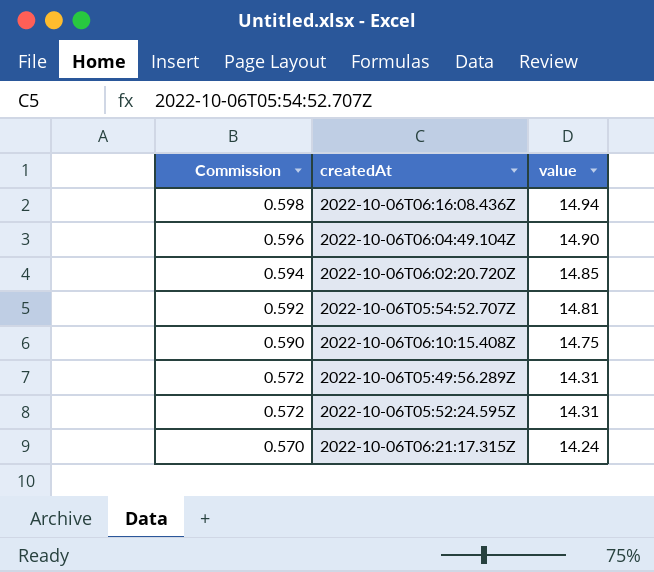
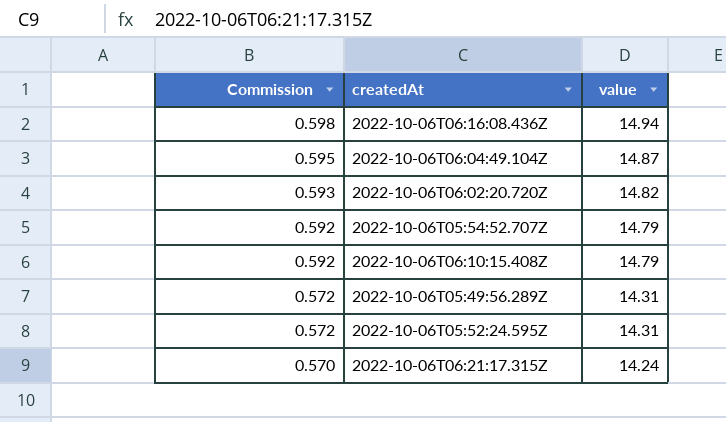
2022-10-06T06:04:49.104Z | Commission: 0.596 -> 0.595
2022-10-06T06:04:49.104Z | value: 14.90 -> 14.87
2022-10-06T06:02:20.720Z | Commission: 0.594 -> 0.593
2022-10-06T06:02:20.720Z | value: 14.85 -> 14.82
2022-10-06T05:54:52.707Z | value: 14.81 -> 14.79
2022-10-06T06:10:15.408Z | Commission: 0.590 -> 0.592
2022-10-06T06:10:15.408Z | value: 14.75 -> 14.79

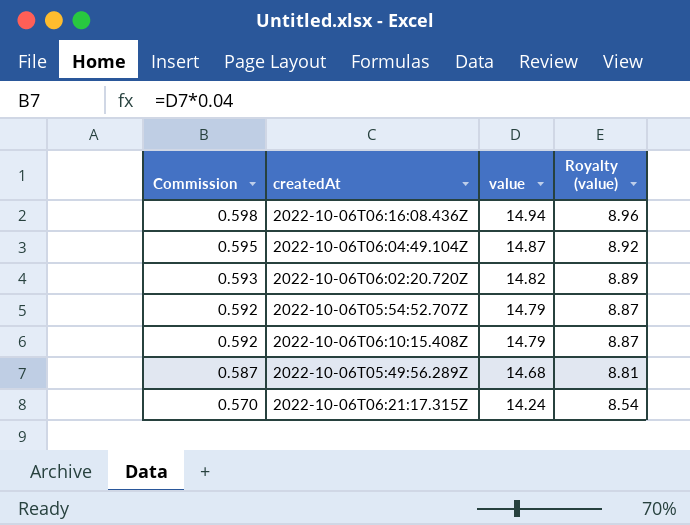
column Royalty (value) | formula: none -> [value] * 0.6
row 2022-10-06T05:52:24.595Z: 0.572 | 14.31 -> none
2022-10-06T05:49:56.289Z | Commission: 0.572 -> 0.587
2022-10-06T05:49:56.289Z | value: 14.31 -> 14.68

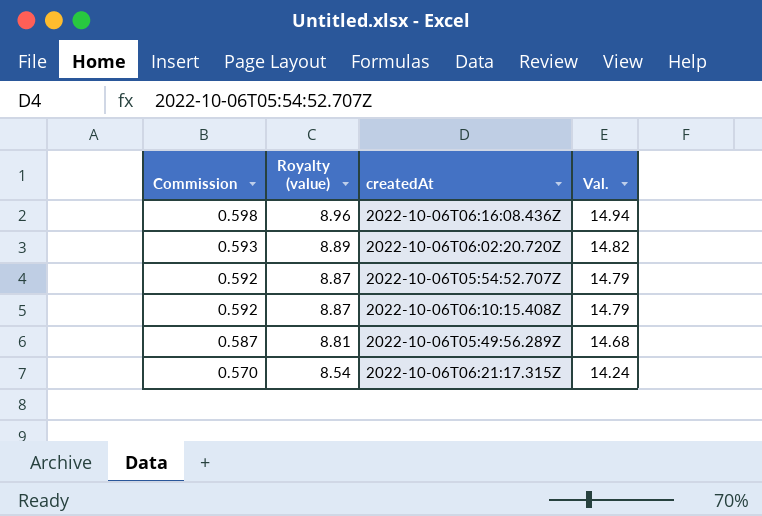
column Royalty (value) | position: 4 -> 2
column name: value -> Val.
row 2022-10-06T06:04:49.104Z: 0.595 | 14.87 | 8.92 -> none

